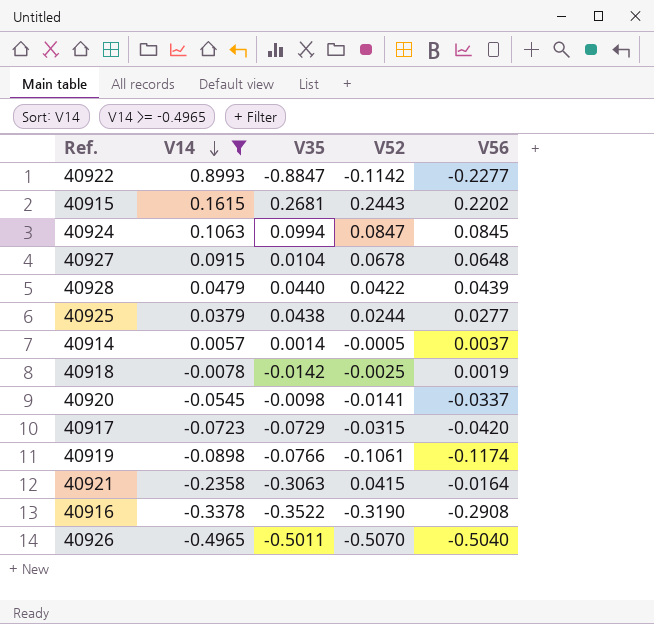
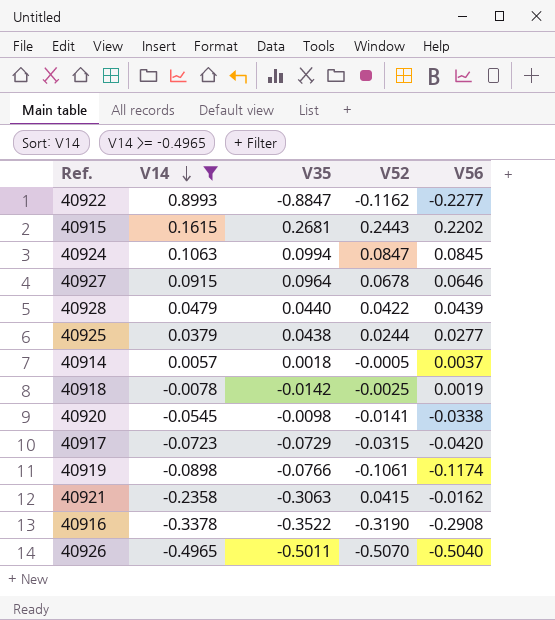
40922 | V52: -0.1142 -> -0.1162
40927 | V35: 0.0104 -> 0.0964
40927 | V56: 0.0648 -> 0.0646
40914 | V35: 0.0014 -> 0.0018
40920 | V56: -0.0337 -> -0.0338
40921 | V56: -0.0164 -> -0.0162

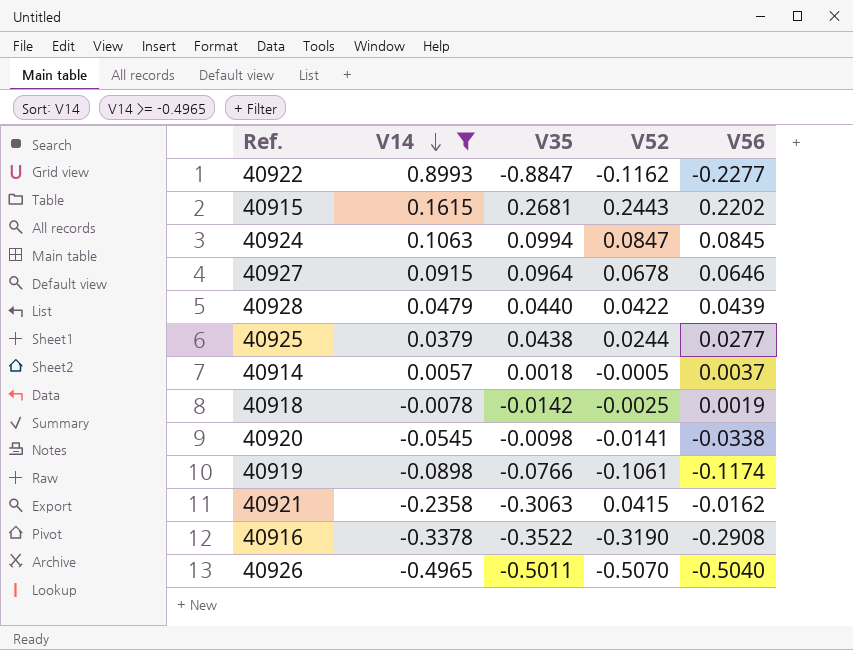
row 40917: -0.0723 | -0.0729 | -0.0315 | -0.0420 -> none

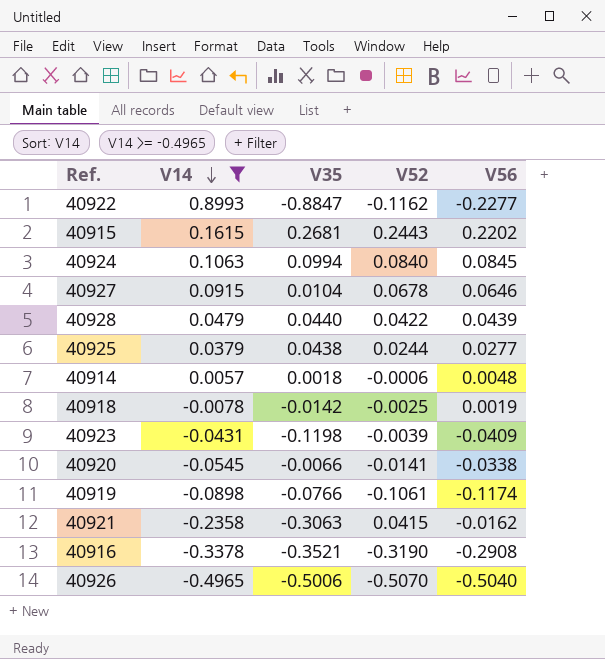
40924 | V52: 0.0847 -> 0.0840
40927 | V35: 0.0964 -> 0.0104
40914 | V52: -0.0005 -> -0.0006
40914 | V56: 0.0037 -> 0.0048
row 40923: none -> -0.0431 | -0.1198 | -0.0039 | -0.0409
40920 | V35: -0.0098 -> -0.0066
40916 | V35: -0.3522 -> -0.3521
40926 | V35: -0.5011 -> -0.5006

